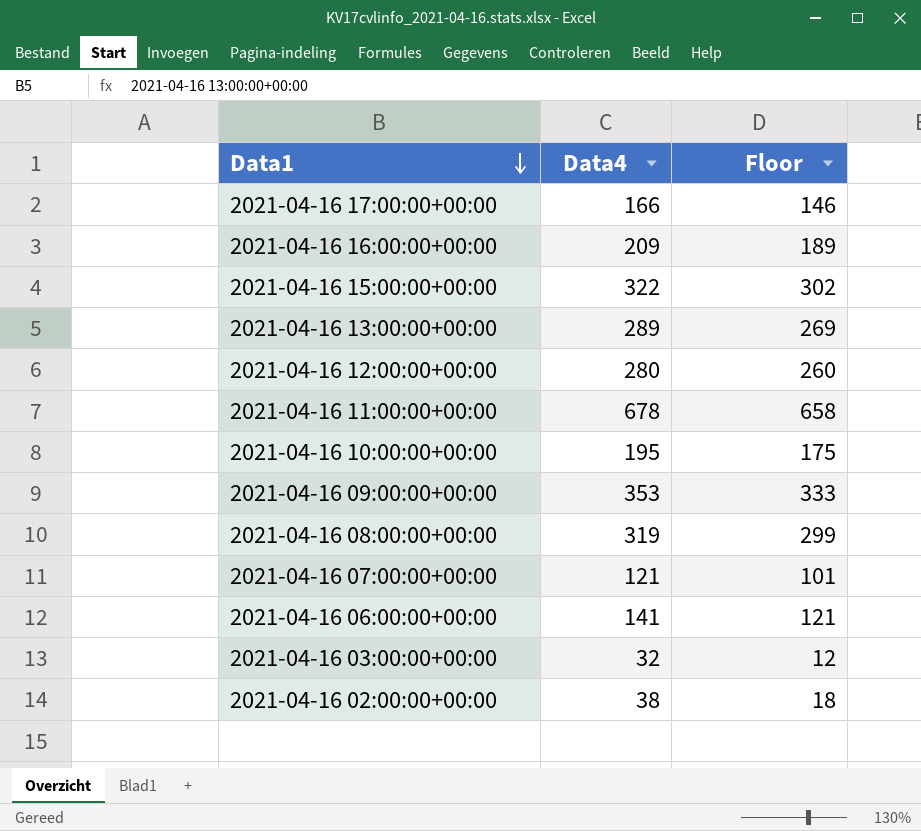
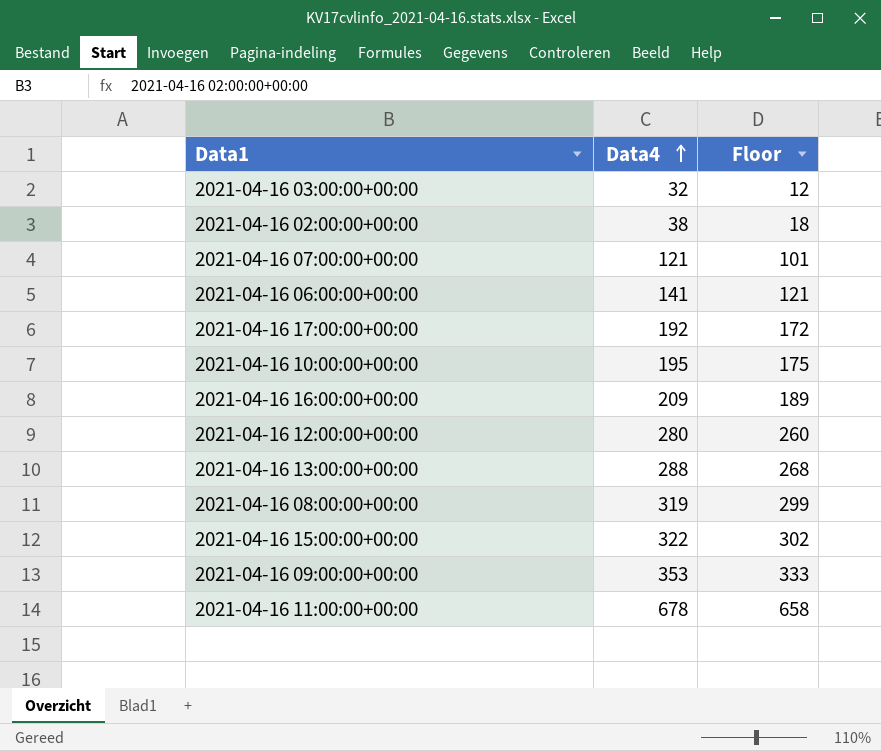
row order: Data1 descending -> Data4 ascending
2021-04-16 17:00:00+00:00 | Data4: 166 -> 192
2021-04-16 17:00:00+00:00 | Floor: 146 -> 172
2021-04-16 13:00:00+00:00 | Data4: 289 -> 288
2021-04-16 13:00:00+00:00 | Floor: 269 -> 268

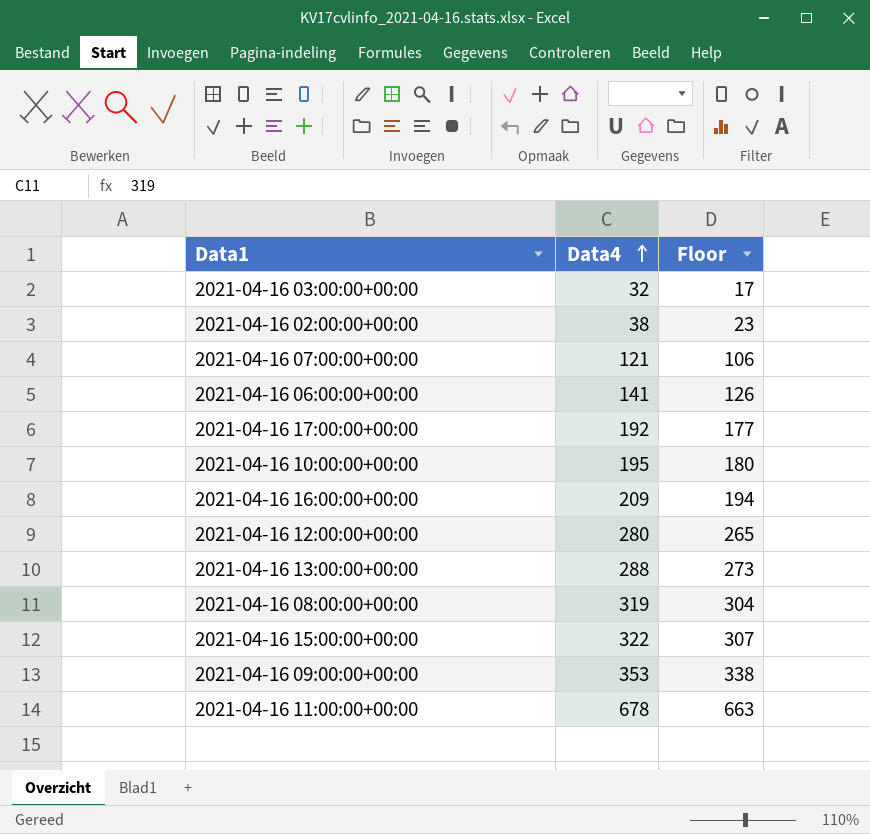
column Floor | formula: [Data4] - 20 -> [Data4] - 15

